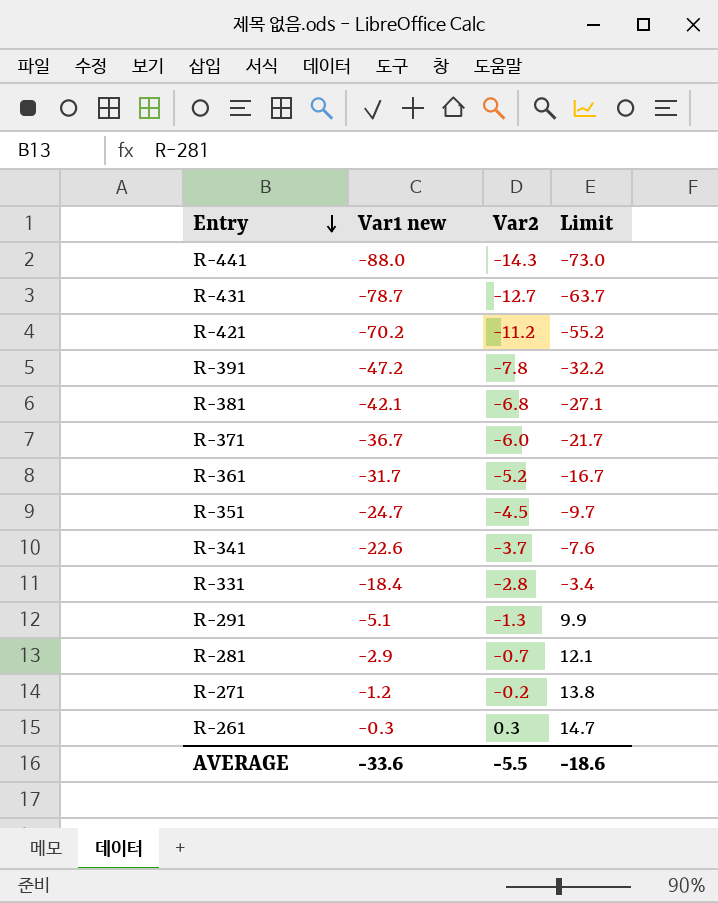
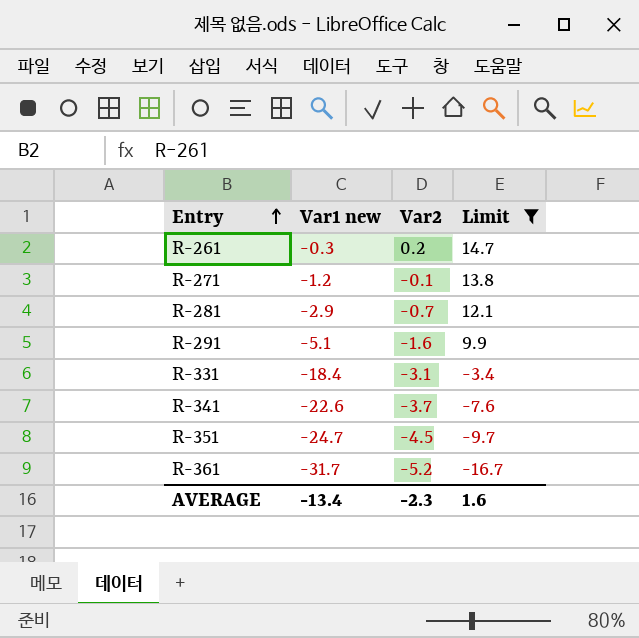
filter: none -> Limit >= -16.7
row order: Entry descending -> Entry ascending
R-261 | Var2: 0.3 -> 0.2
R-271 | Var2: -0.2 -> -0.1
R-291 | Var2: -1.3 -> -1.6
R-331 | Var2: -2.8 -> -3.1
AVERAGE | Var1 new: -33.6 -> -13.4
AVERAGE | Var2: -5.5 -> -2.3
AVERAGE | Limit: -18.6 -> 1.6

